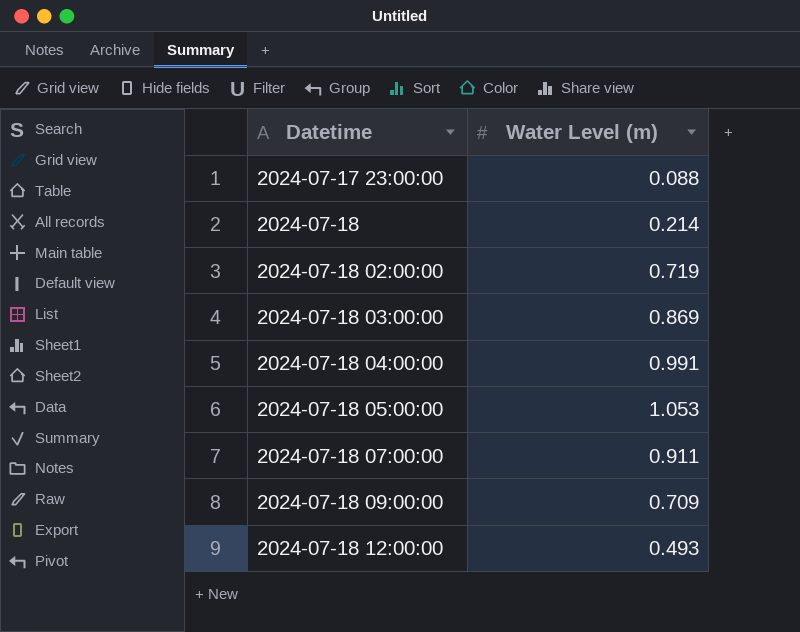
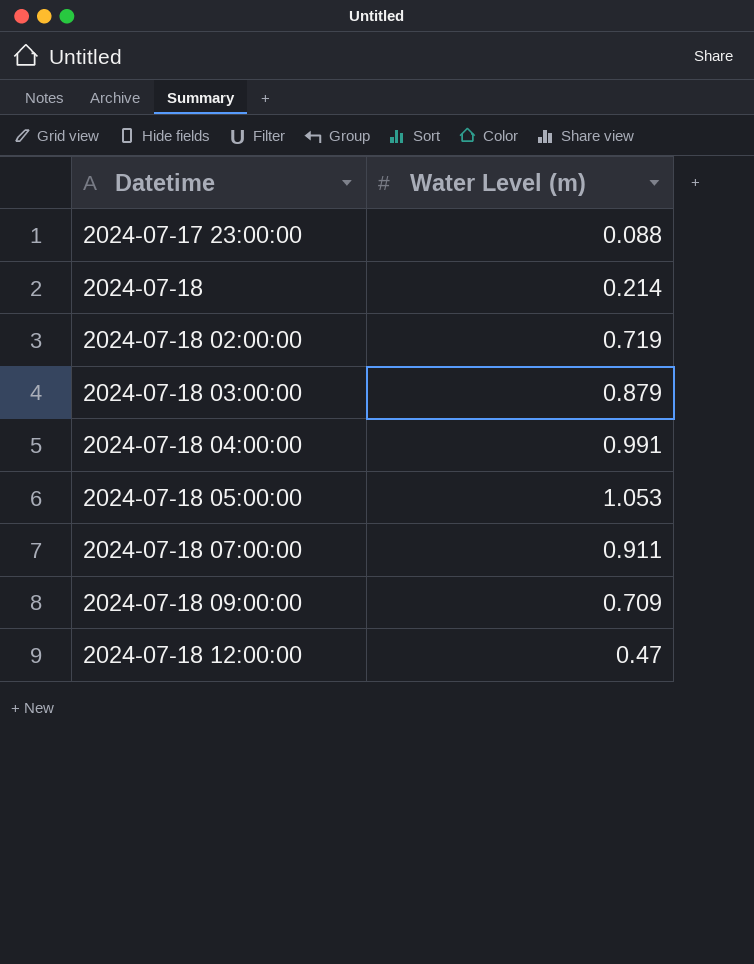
2024-07-18 03:00:00 | Water Level (m): 0.869 -> 0.879
2024-07-18 12:00:00 | Water Level (m): 0.493 -> 0.47

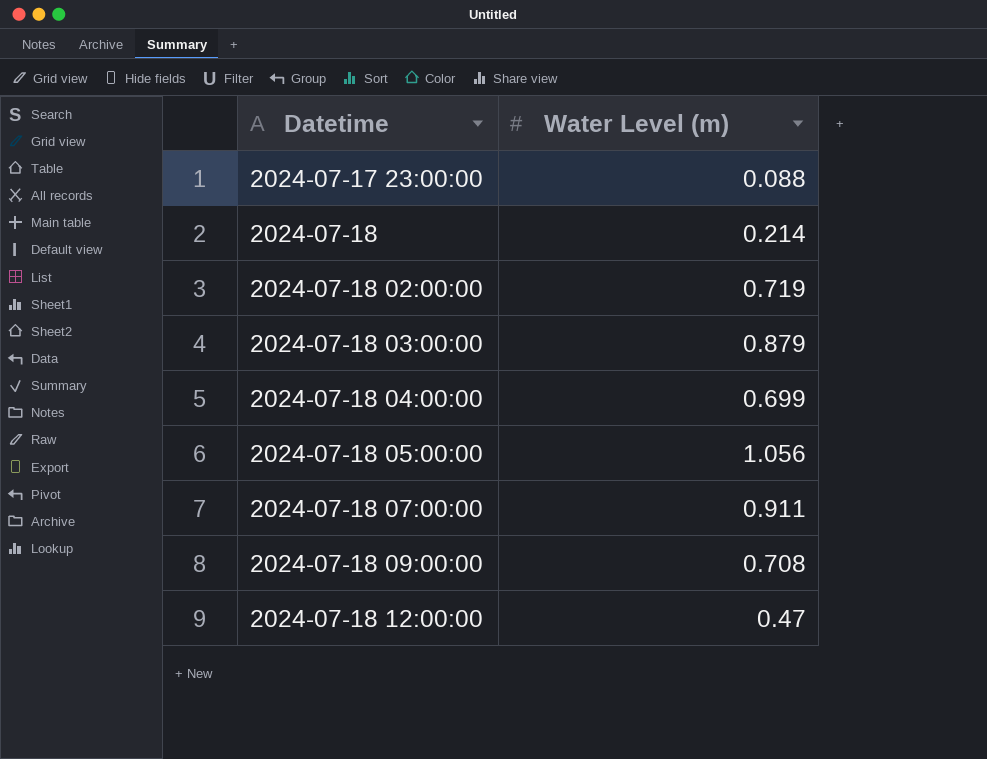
2024-07-18 04:00:00 | Water Level (m): 0.991 -> 0.699
2024-07-18 05:00:00 | Water Level (m): 1.053 -> 1.056
2024-07-18 09:00:00 | Water Level (m): 0.709 -> 0.708

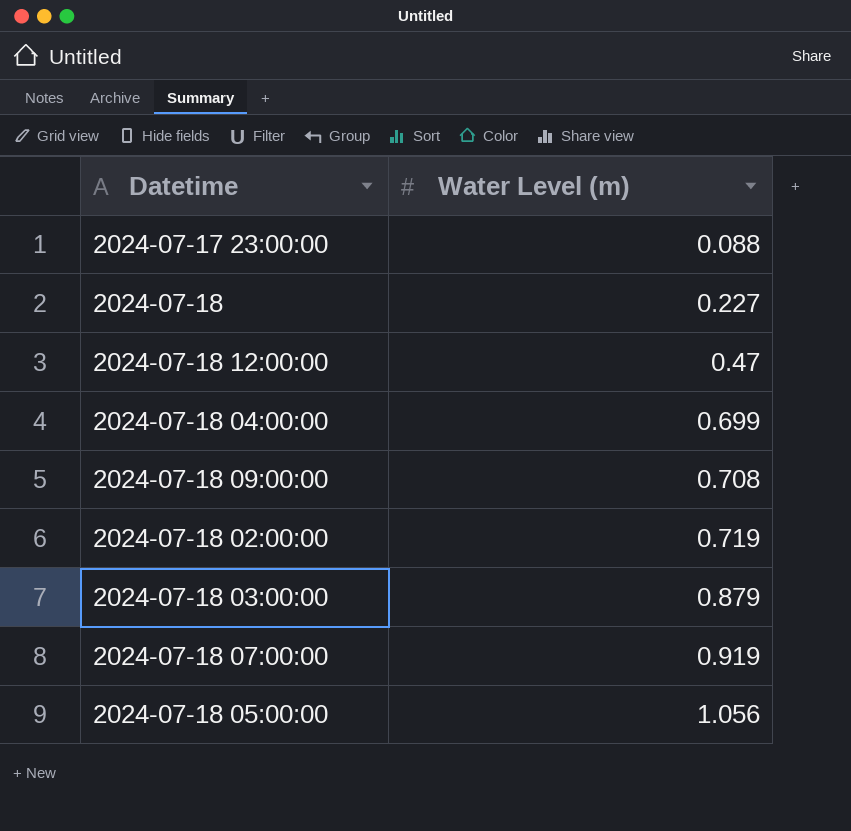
row order: Datetime ascending -> Water Level (m) ascending
2024-07-18 | Water Level (m): 0.214 -> 0.227
2024-07-18 07:00:00 | Water Level (m): 0.911 -> 0.919

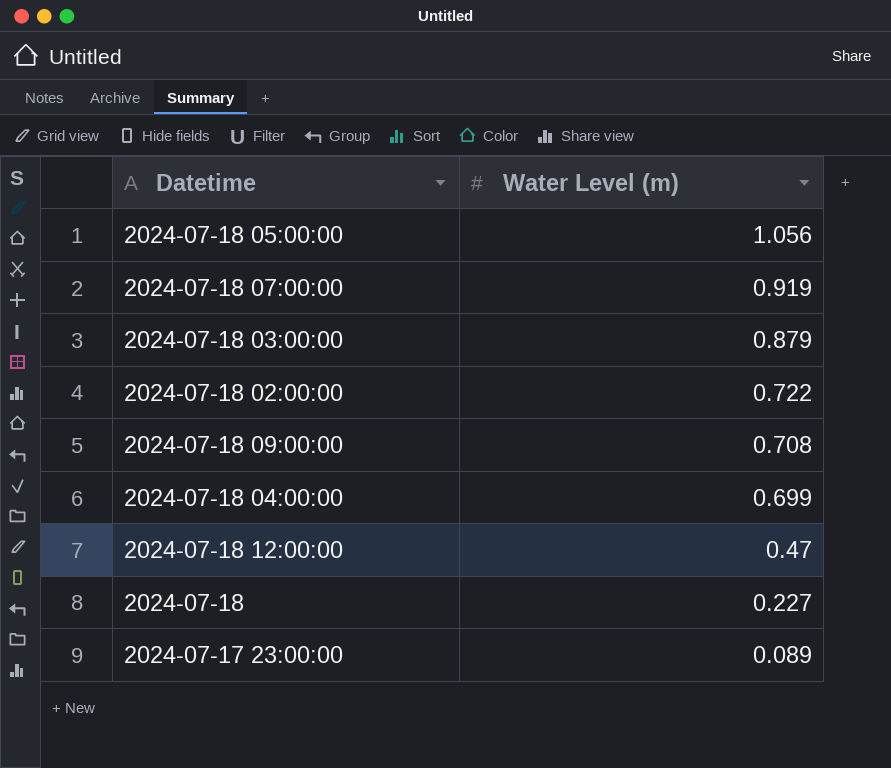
row order: Water Level (m) ascending -> Water Level (m) descending
2024-07-18 02:00:00 | Water Level (m): 0.719 -> 0.722
2024-07-17 23:00:00 | Water Level (m): 0.088 -> 0.089

